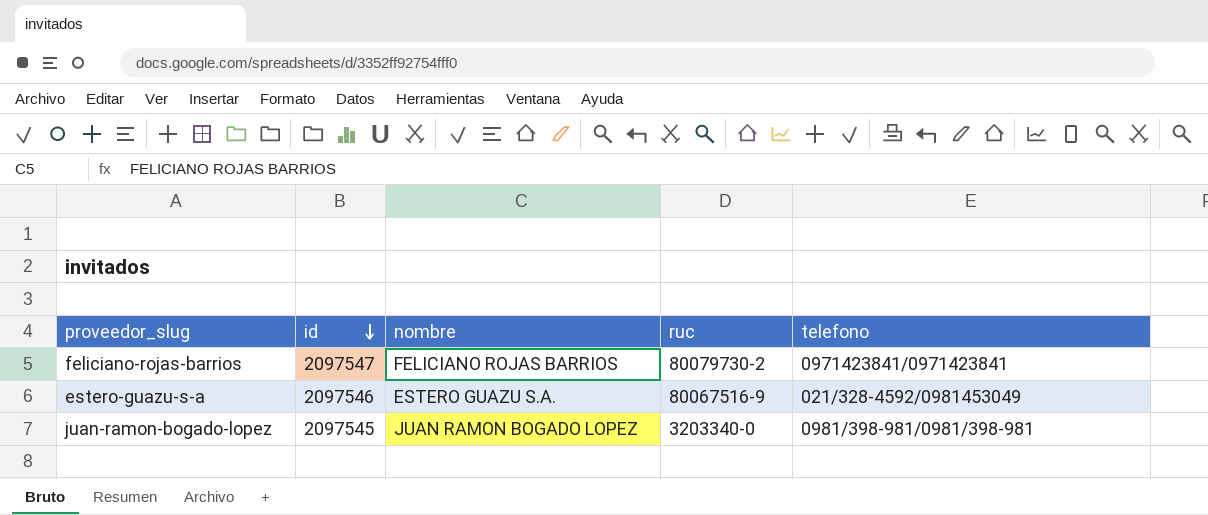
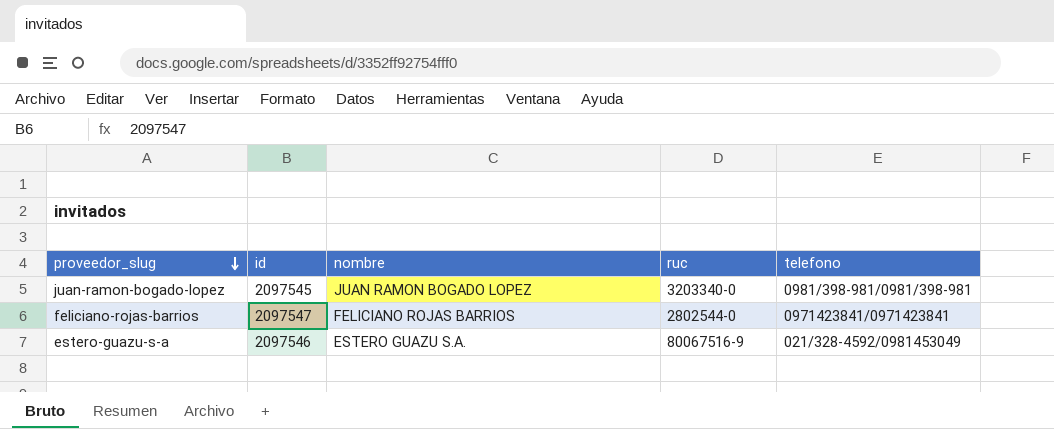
row order: id descending -> proveedor_slug descending
feliciano-rojas-barrios | ruc: 80079730-2 -> 2802544-0

